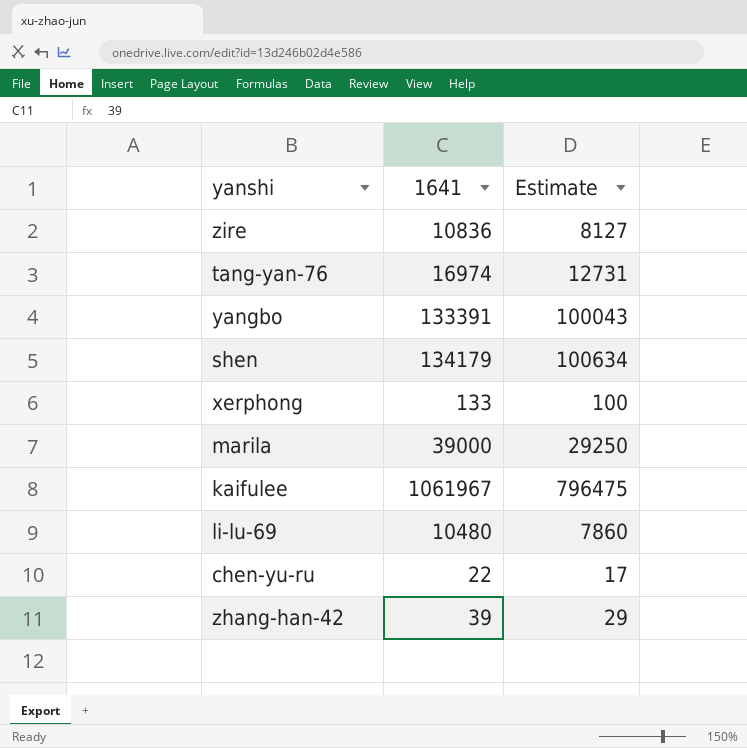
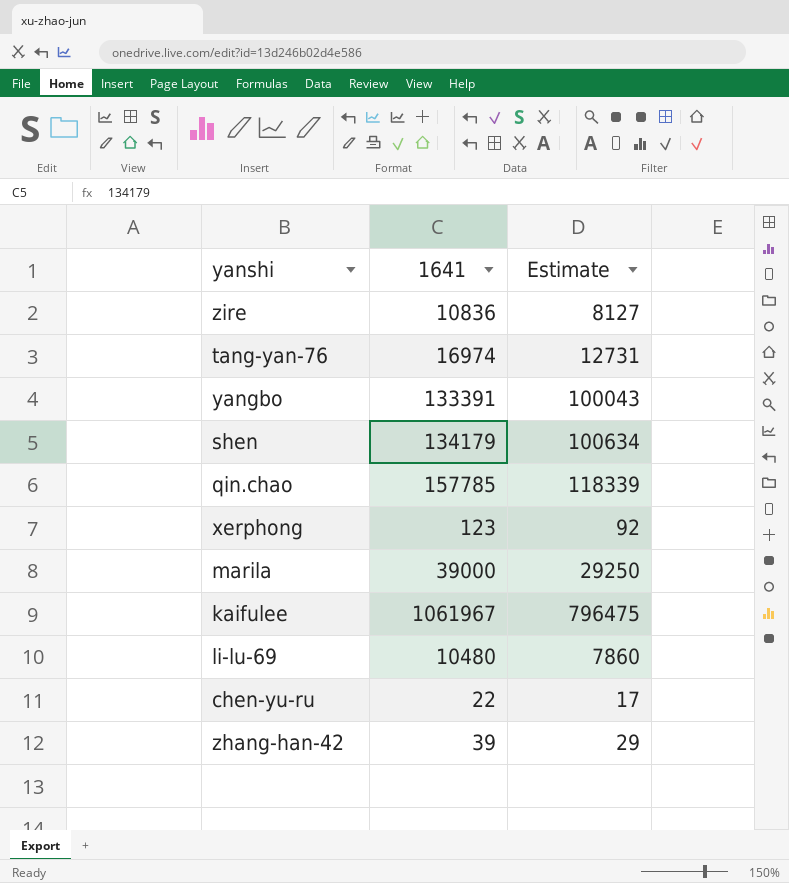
row qin.chao: none -> 157785 | 118339
xerphong | 1641: 133 -> 123
xerphong | Estimate: 100 -> 92

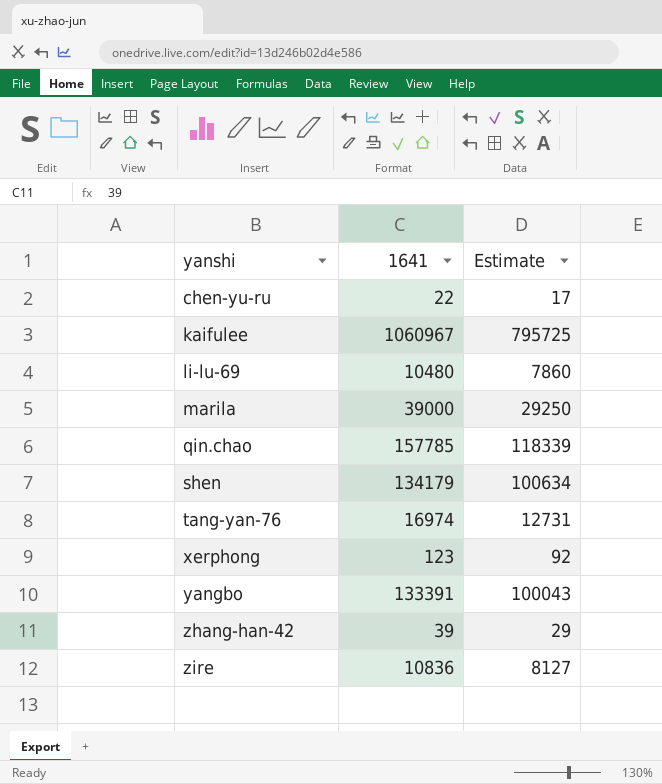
row order: none -> yanshi ascending
kaifulee | 1641: 1061967 -> 1060967
kaifulee | Estimate: 796475 -> 795725

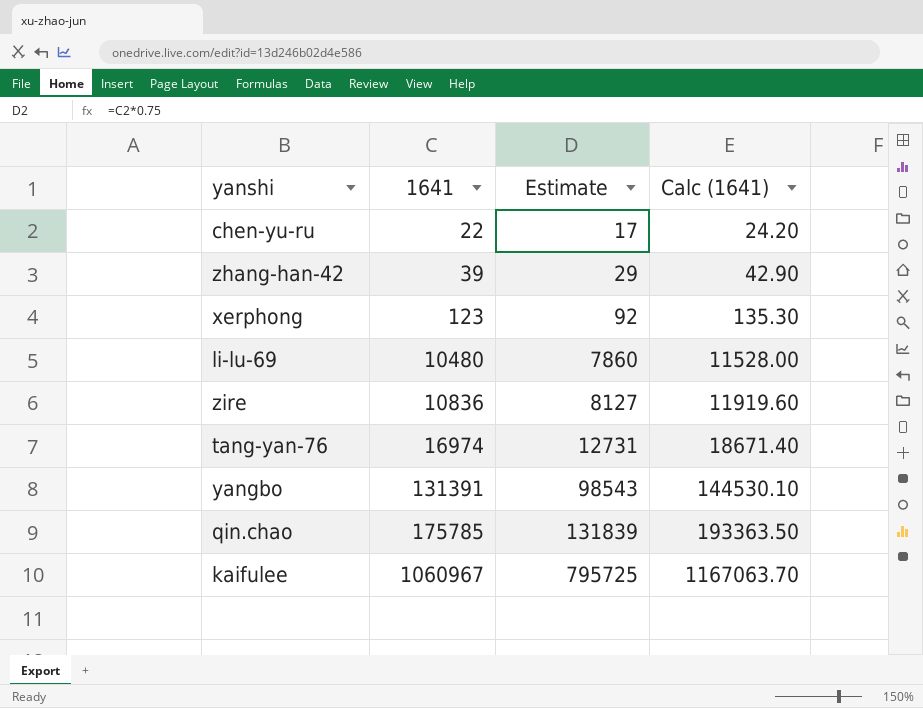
row order: yanshi ascending -> 1641 ascending
column Calc (1641) | formula: none -> [1641] * 1.1
row marila: 39000 | 29250 -> none
row shen: 134179 | 100634 -> none
yangbo | 1641: 133391 -> 131391
yangbo | Estimate: 100043 -> 98543
qin.chao | 1641: 157785 -> 175785
qin.chao | Estimate: 118339 -> 131839

